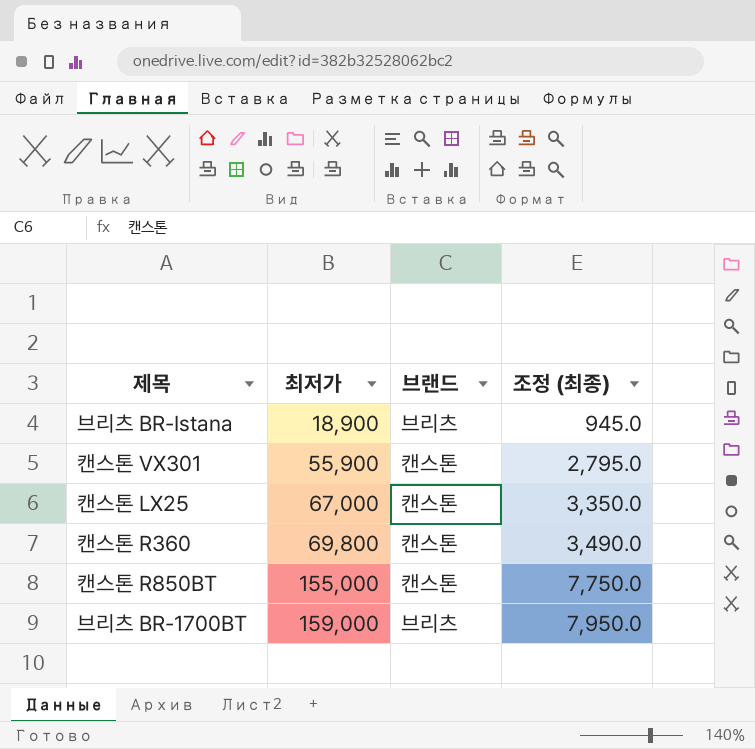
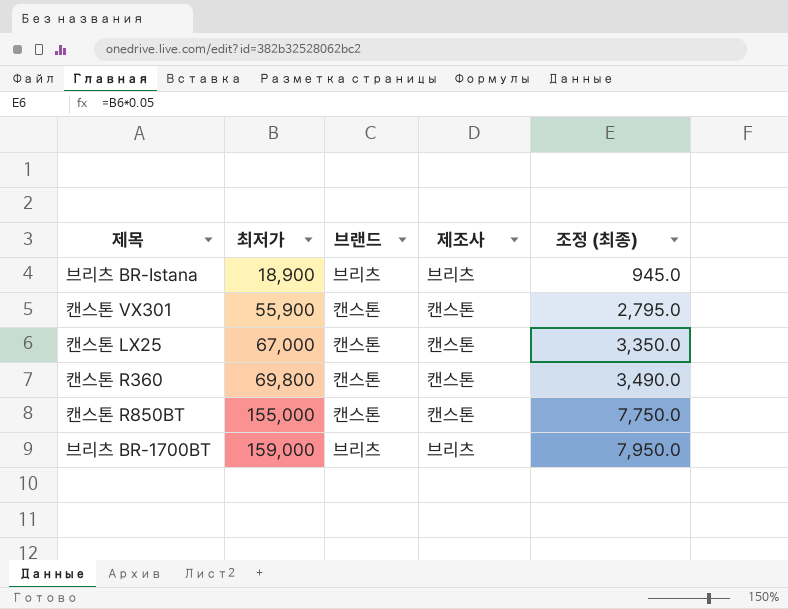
column 제조사 | position: none -> 4

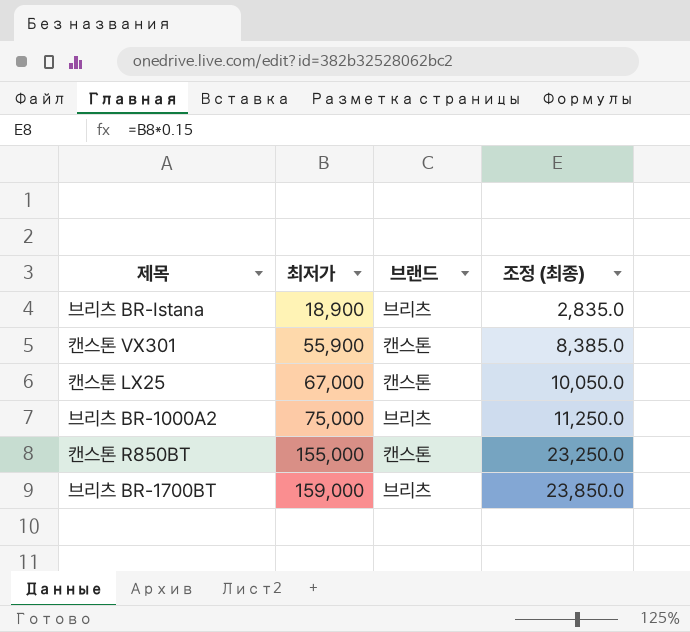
column 제조사 | position: 4 -> none
column 조정 (최종) | formula: [최저가] * 0.05 -> [최저가] * 0.15
row 캔스톤 R360: 69,800 | 캔스톤 | 캔스톤 | 3,490.0 -> none
row 브리츠 BR-1000A2: none -> 75,000 | 브리츠 | 11,250.0

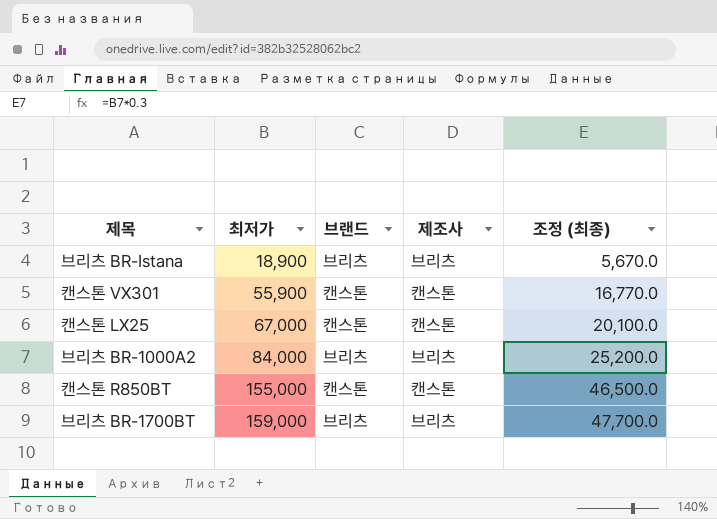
column 제조사 | position: none -> 4
column 조정 (최종) | formula: [최저가] * 0.15 -> [최저가] * 0.3
브리츠 BR-1000A2 | 최저가: 75,000 -> 84,000

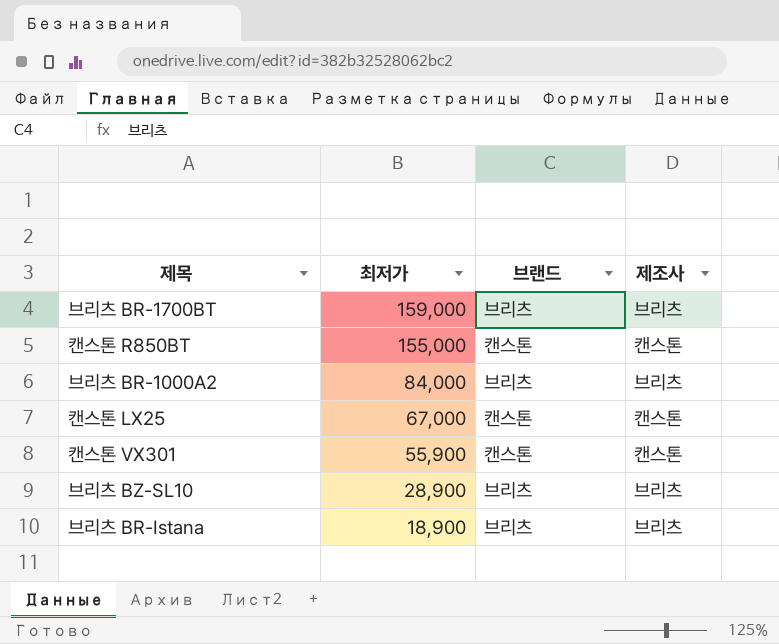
row order: 최저가 ascending -> 최저가 descending
column 조정 (최종) | formula: [최저가] * 0.3 -> none
row 브리츠 BZ-SL10: none -> 28,900 | 브리츠 | 브리츠

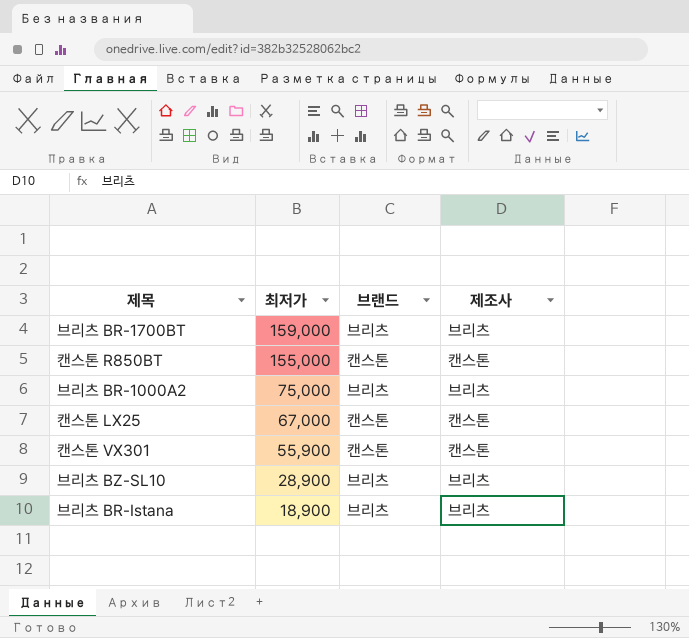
브리츠 BR-1000A2 | 최저가: 84,000 -> 75,000

